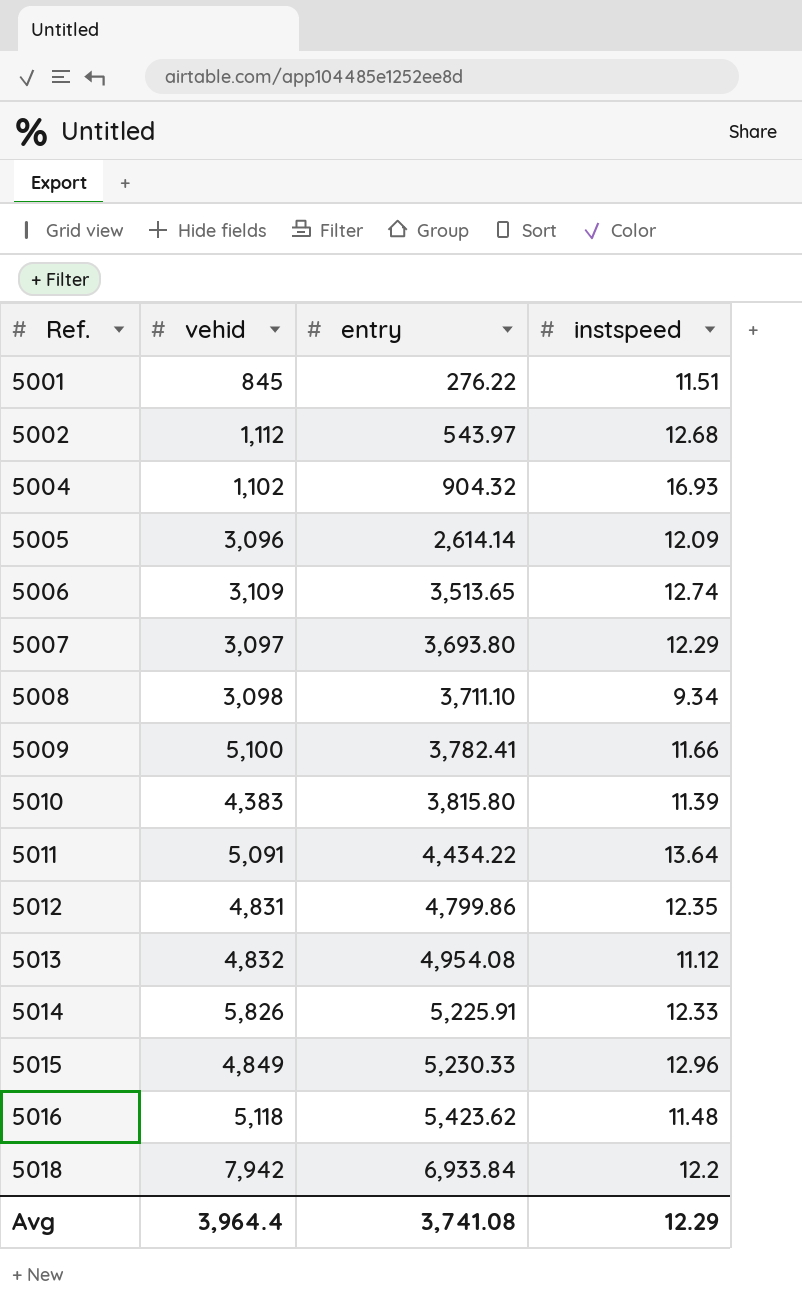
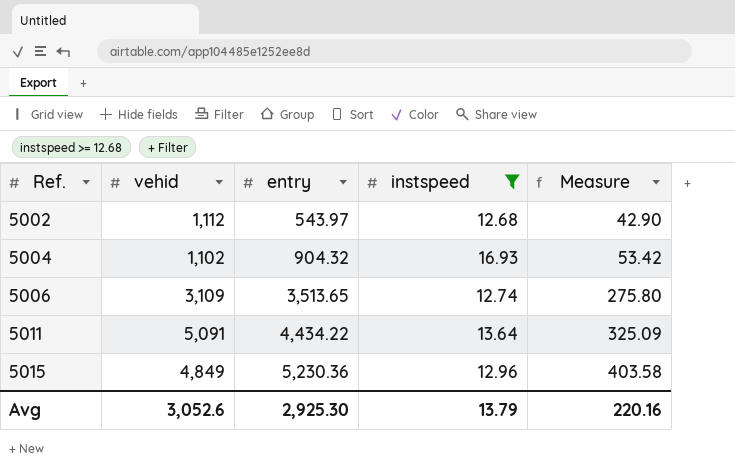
filter: none -> instspeed >= 12.68
column Measure | formula: none -> [entry] / [instspeed]
5015 | entry: 5,230.33 -> 5,230.36
Avg | vehid: 3,964.4 -> 3,052.6
Avg | entry: 3,741.08 -> 2,925.30
Avg | instspeed: 12.29 -> 13.79

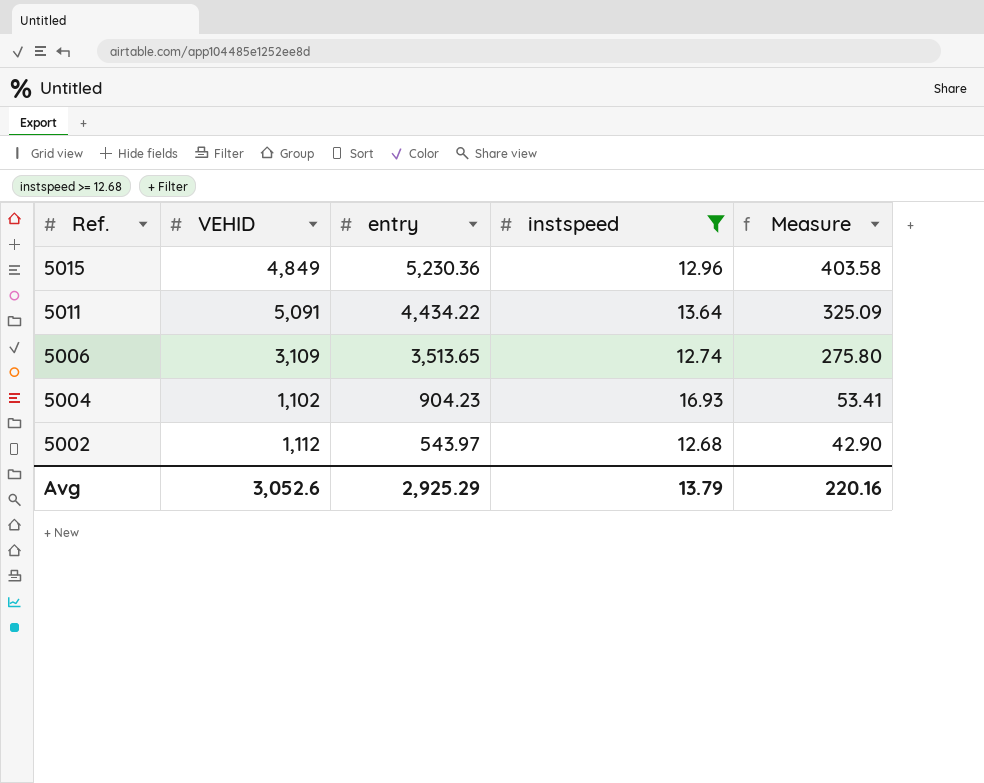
row order: Ref. ascending -> Ref. descending
column name: vehid -> VEHID
5004 | entry: 904.32 -> 904.23
5004 | Measure: 53.42 -> 53.41
Avg | entry: 2,925.30 -> 2,925.29

